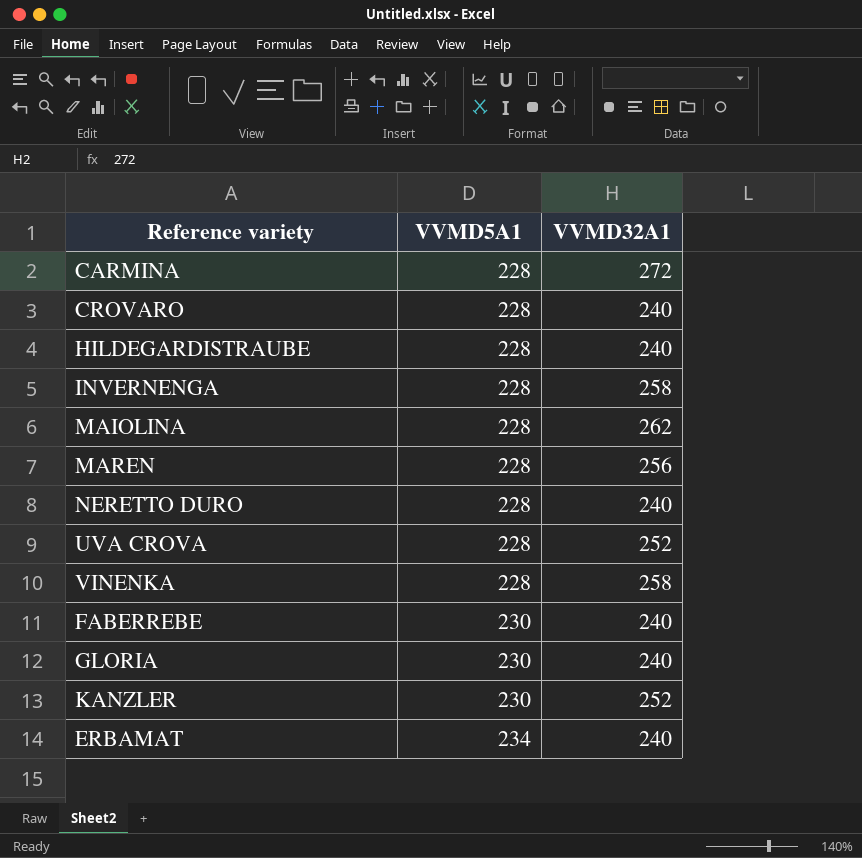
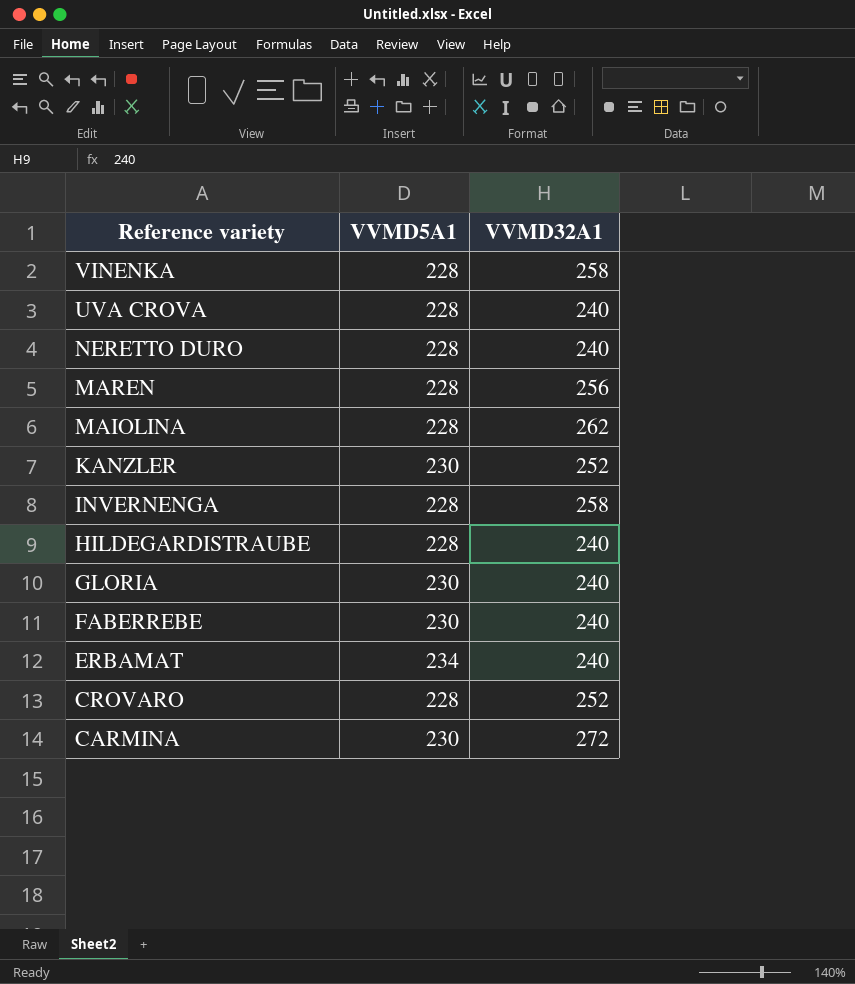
row order: VVMD5A1 ascending -> Reference variety descending
UVA CROVA | VVMD32A1: 252 -> 240
CROVARO | VVMD32A1: 240 -> 252
CARMINA | VVMD5A1: 228 -> 230

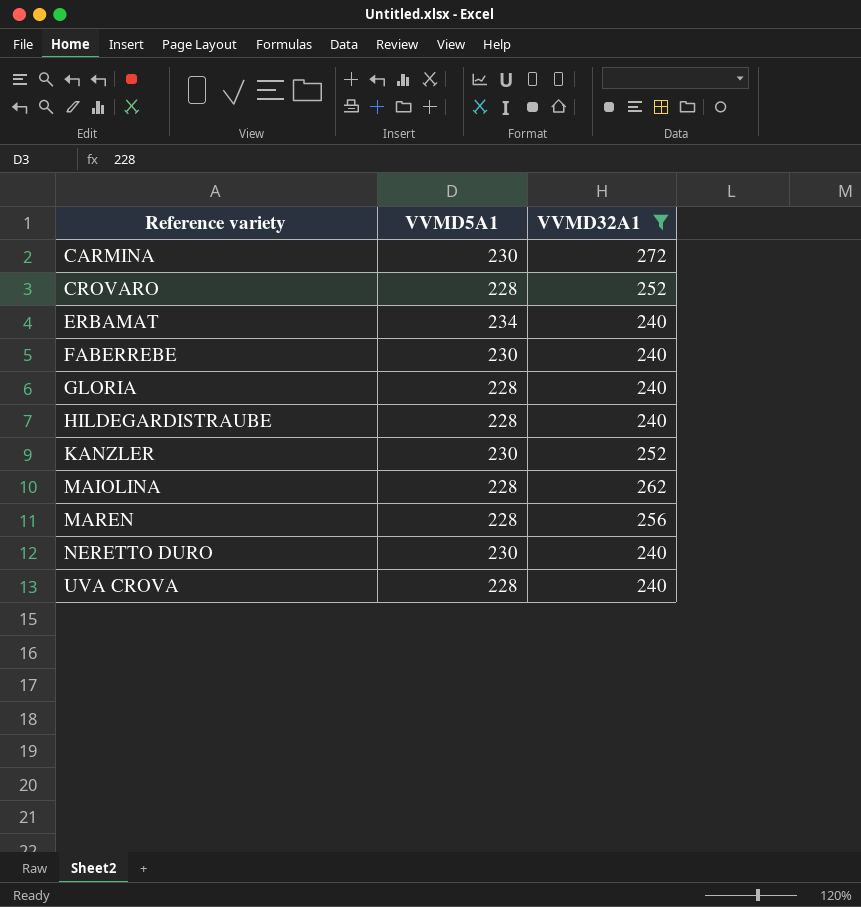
filter: none -> VVMD32A1 != 258
row order: Reference variety descending -> Reference variety ascending
GLORIA | VVMD5A1: 230 -> 228
NERETTO DURO | VVMD5A1: 228 -> 230

